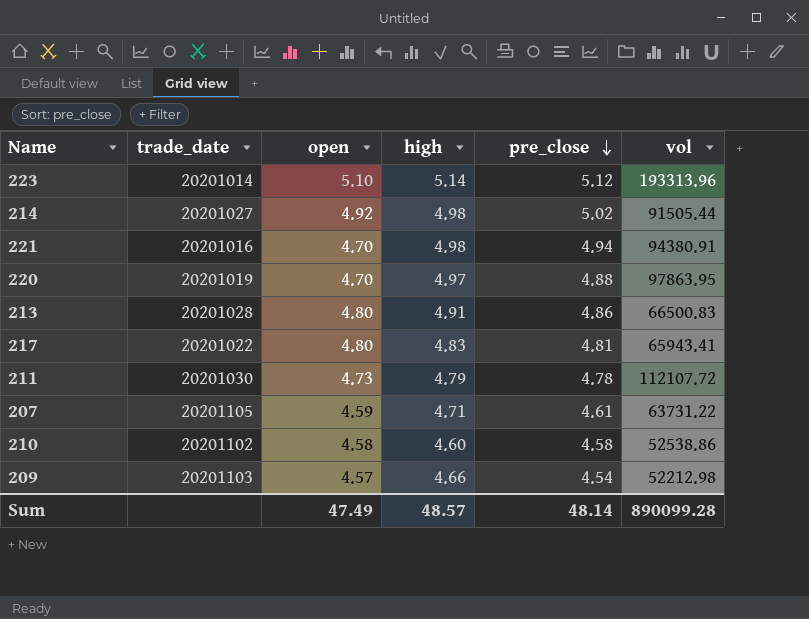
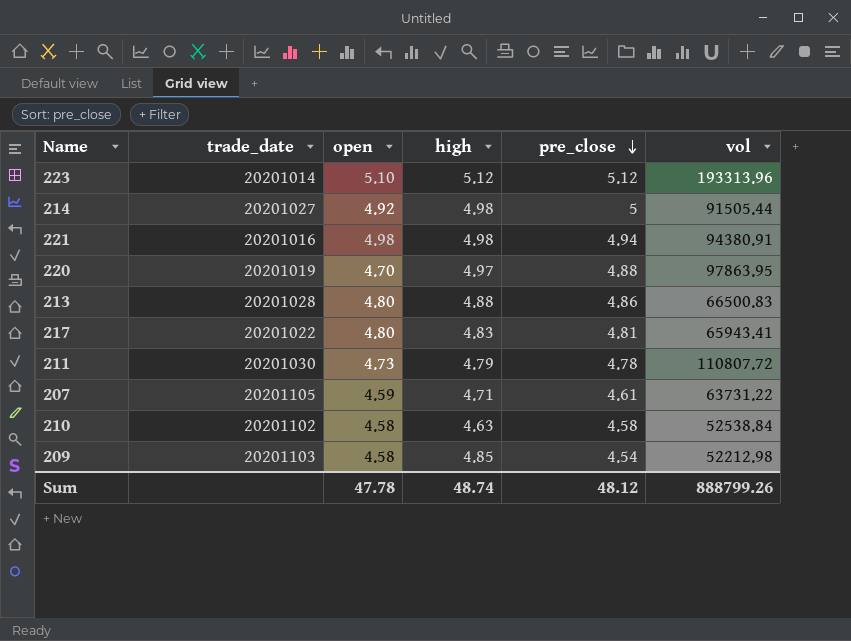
223 | high: 5.14 -> 5.12
214 | pre_close: 5.02 -> 5
221 | open: 4.70 -> 4.98
213 | high: 4.91 -> 4.88
211 | vol: 112107.72 -> 110807.72
210 | high: 4.60 -> 4.63
210 | vol: 52538.86 -> 52538.84
209 | open: 4.57 -> 4.58
209 | high: 4.66 -> 4.85
Sum | open: 47.49 -> 47.78
Sum | high: 48.57 -> 48.74
Sum | pre_close: 48.14 -> 48.12
Sum | vol: 890099.28 -> 888799.26

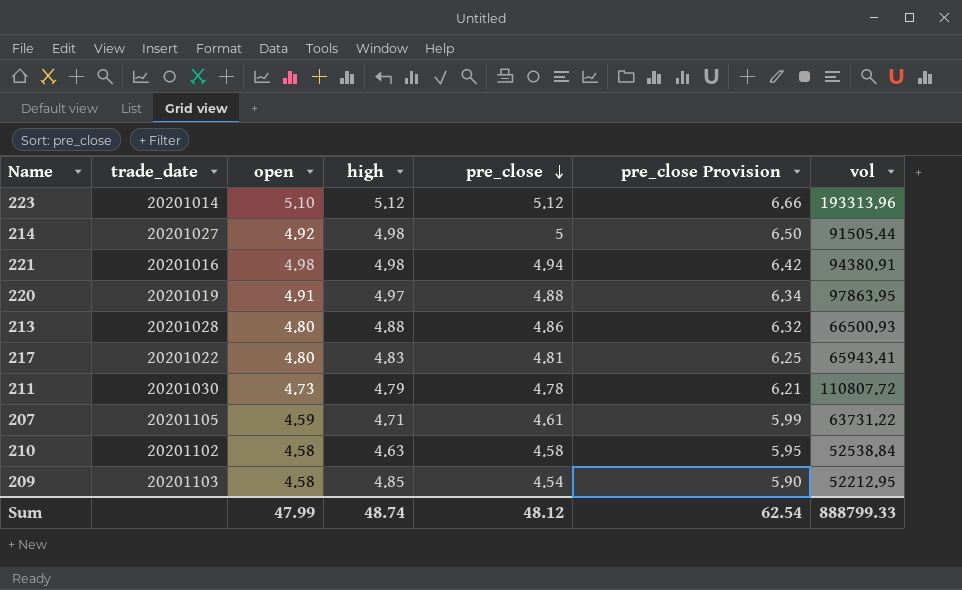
column pre_close Provision | formula: none -> [pre_close] * 1.3
220 | open: 4.70 -> 4.91
213 | vol: 66500.83 -> 66500.93
209 | vol: 52212.98 -> 52212.95
Sum | open: 47.78 -> 47.99
Sum | vol: 888799.26 -> 888799.33

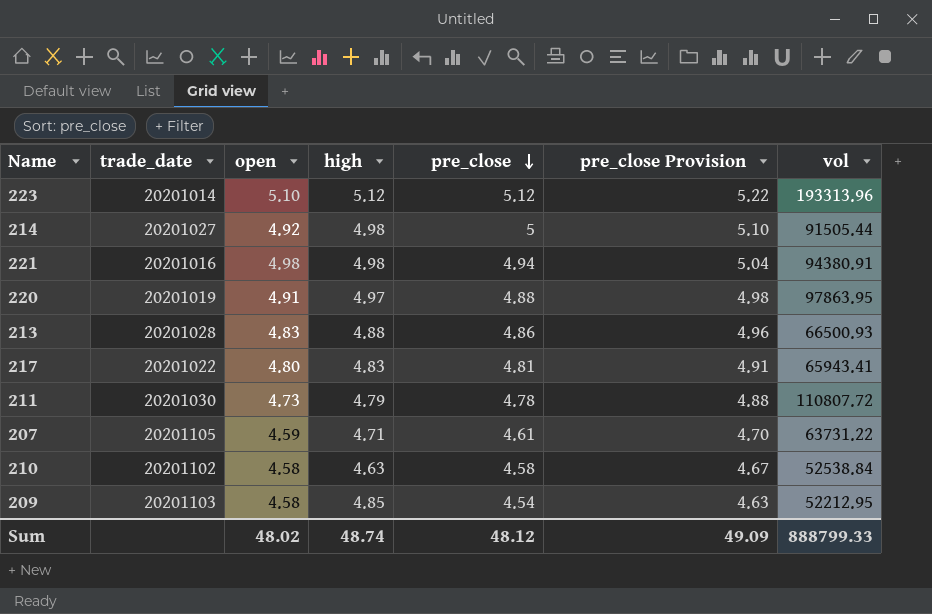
column pre_close Provision | formula: [pre_close] * 1.3 -> [pre_close] * 1.02
213 | open: 4.80 -> 4.83
Sum | open: 47.99 -> 48.02
Sum | pre_close Provision: 62.54 -> 49.09

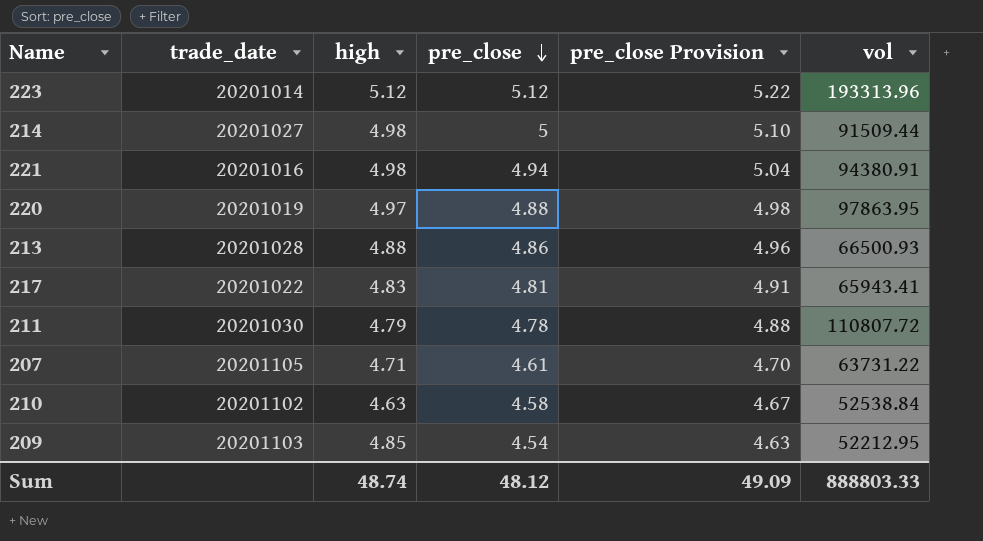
column open | position: 3 -> none
214 | vol: 91505.44 -> 91509.44
Sum | vol: 888799.33 -> 888803.33

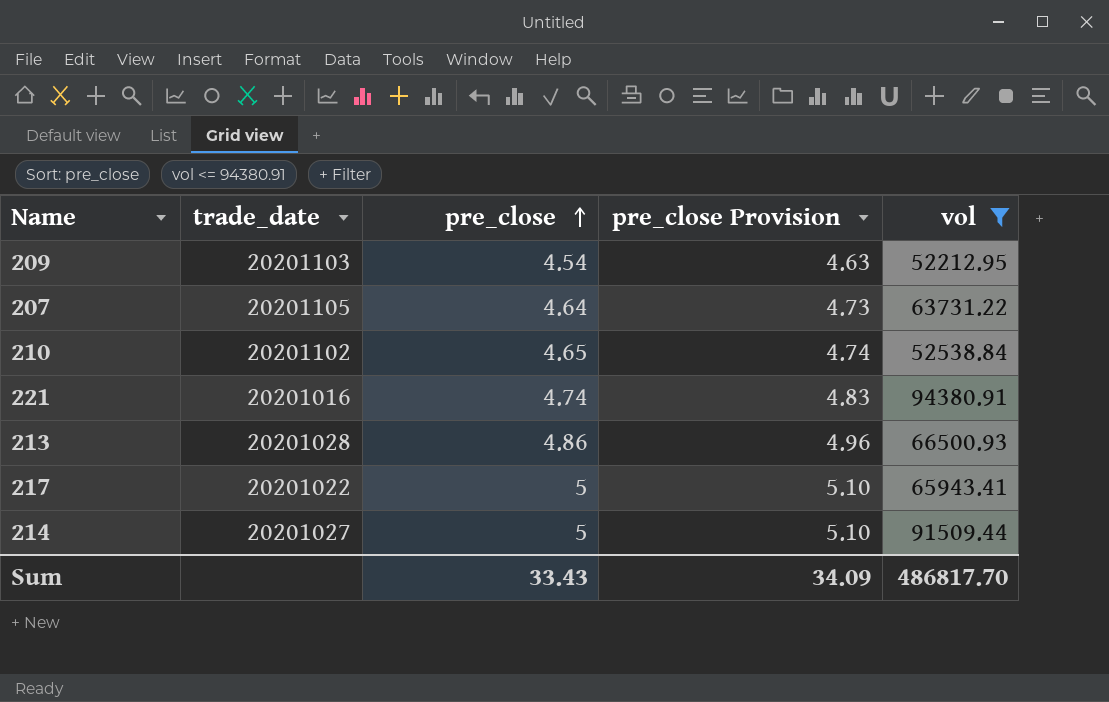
filter: none -> vol <= 94380.91
row order: pre_close descending -> pre_close ascending
column high | position: 3 -> none
207 | pre_close: 4.61 -> 4.64
207 | pre_close Provision: 4.70 -> 4.73
210 | pre_close: 4.58 -> 4.65
210 | pre_close Provision: 4.67 -> 4.74
221 | pre_close: 4.94 -> 4.74
221 | pre_close Provision: 5.04 -> 4.83
217 | pre_close: 4.81 -> 5
217 | pre_close Provision: 4.91 -> 5.10
Sum | pre_close: 48.12 -> 33.43
Sum | pre_close Provision: 49.09 -> 34.09
Sum | vol: 888803.33 -> 486817.70

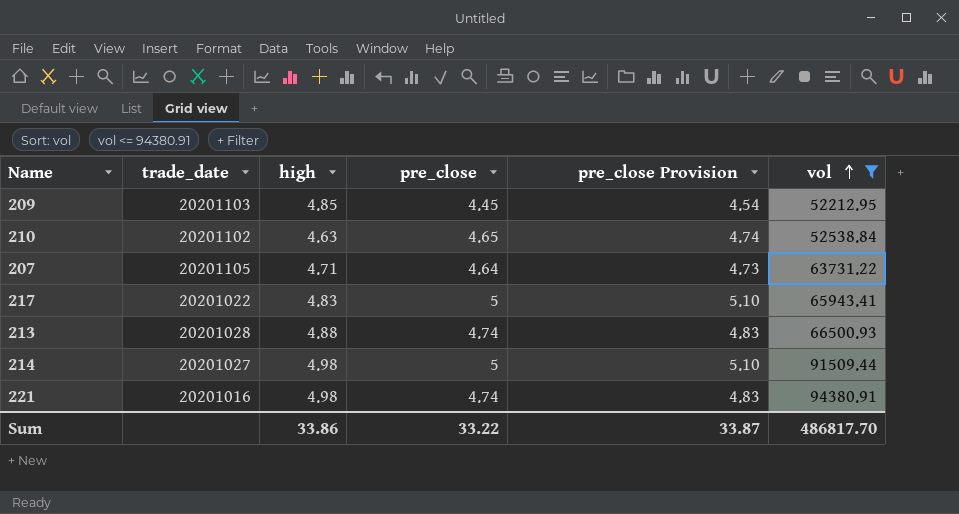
row order: pre_close ascending -> vol ascending
column high | position: none -> 3
209 | pre_close: 4.54 -> 4.45
209 | pre_close Provision: 4.63 -> 4.54
213 | pre_close: 4.86 -> 4.74
213 | pre_close Provision: 4.96 -> 4.83
Sum | pre_close: 33.43 -> 33.22
Sum | pre_close Provision: 34.09 -> 33.87

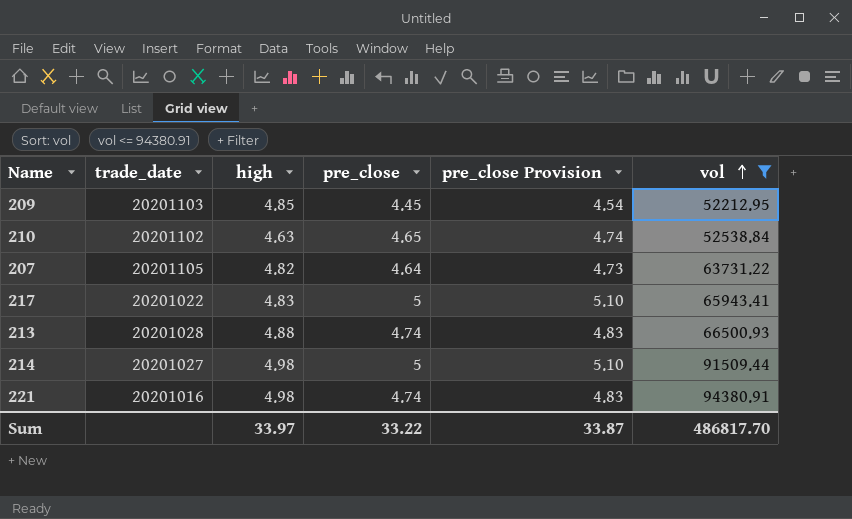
207 | high: 4.71 -> 4.82
Sum | high: 33.86 -> 33.97

